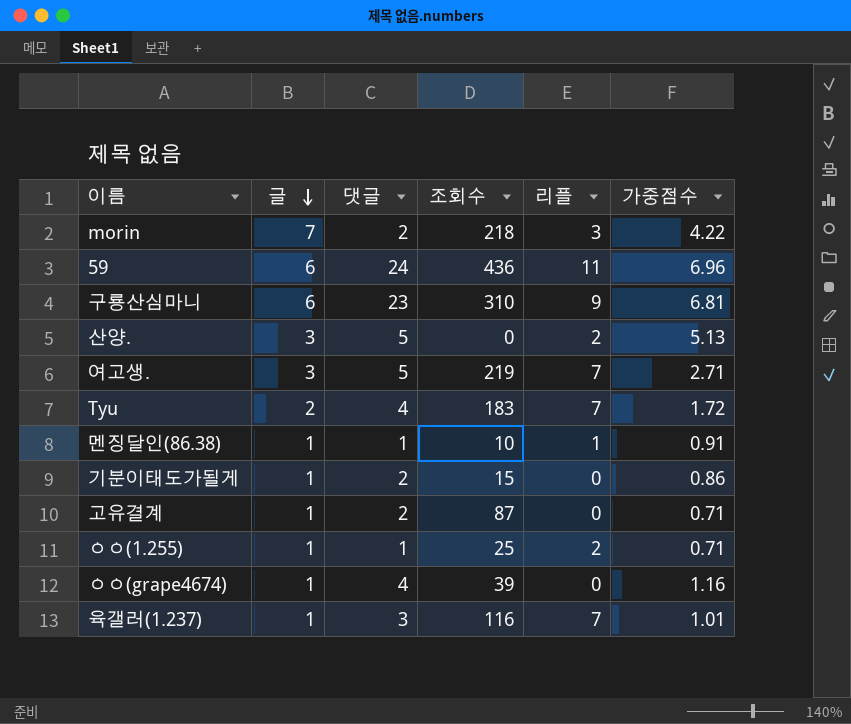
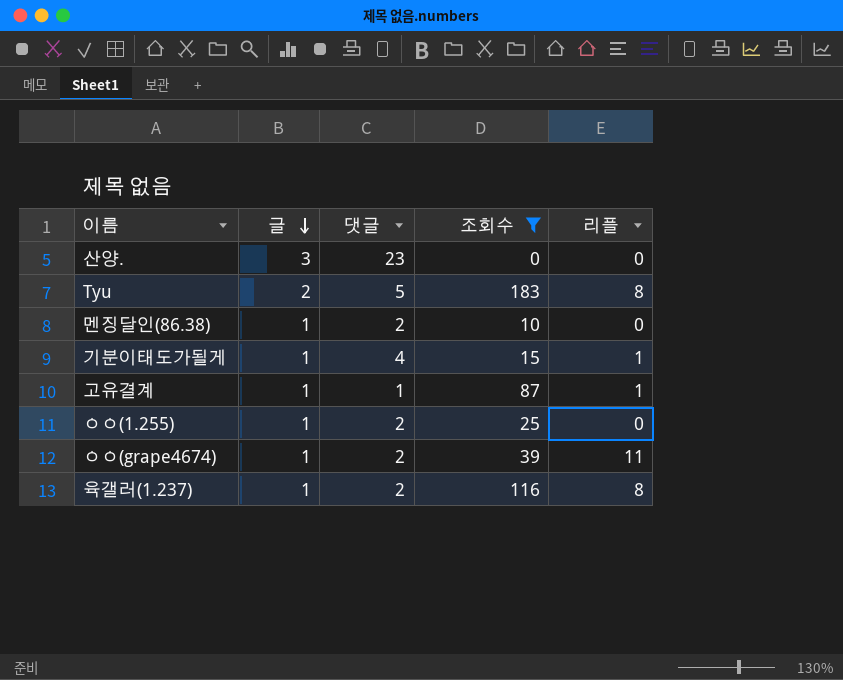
filter: none -> 조회수 <= 183
column 가중점수 | position: 6 -> none
산양. | 댓글: 5 -> 23
산양. | 리플: 2 -> 0
Tyu | 댓글: 4 -> 5
Tyu | 리플: 7 -> 8
멘징달인(86.38) | 댓글: 1 -> 2
멘징달인(86.38) | 리플: 1 -> 0
기분이태도가될게 | 댓글: 2 -> 4
기분이태도가될게 | 리플: 0 -> 1
고유결계 | 댓글: 2 -> 1
고유결계 | 리플: 0 -> 1
ㅇㅇ(1.255) | 댓글: 1 -> 2
ㅇㅇ(1.255) | 리플: 2 -> 0
ㅇㅇ(grape4674) | 댓글: 4 -> 2
ㅇㅇ(grape4674) | 리플: 0 -> 11
육갤러(1.237) | 댓글: 3 -> 2
육갤러(1.237) | 리플: 7 -> 8

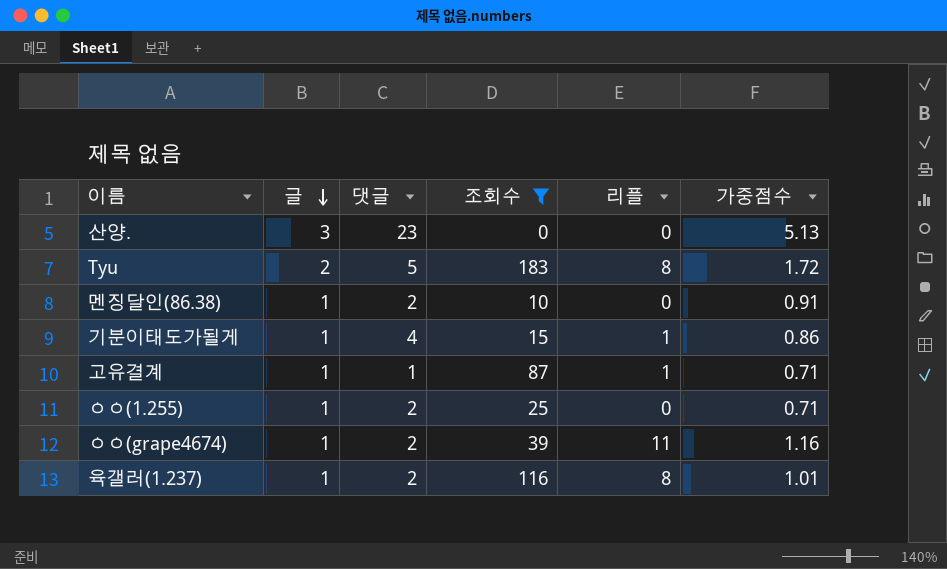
column 가중점수 | position: none -> 6

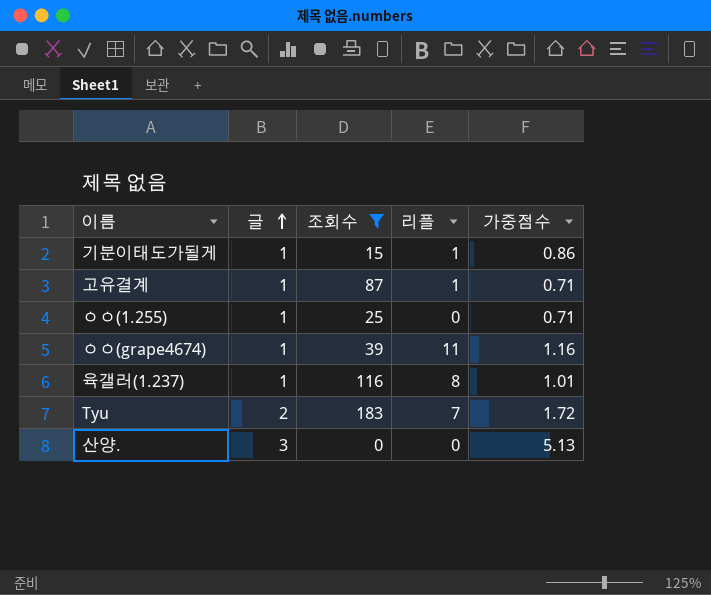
row order: 글 descending -> 글 ascending
column 댓글 | position: 3 -> none
row 멘징달인(86.38): 1 | 2 | 10 | 0 | 0.91 -> none
Tyu | 리플: 8 -> 7

